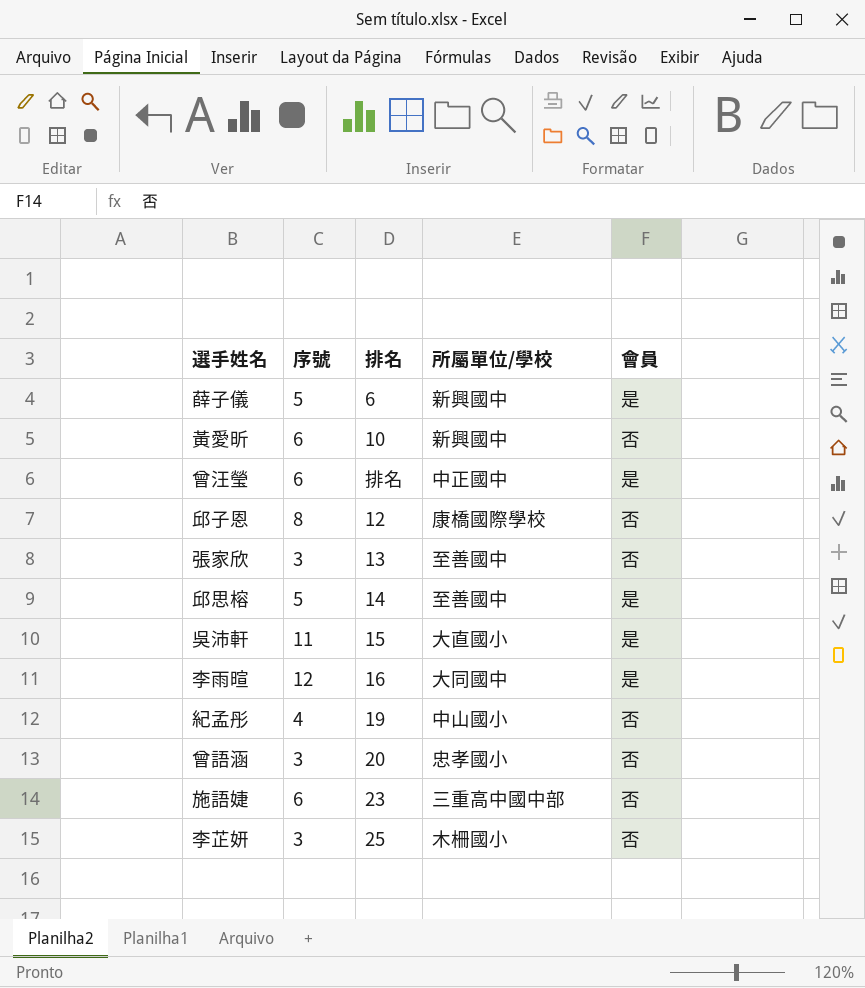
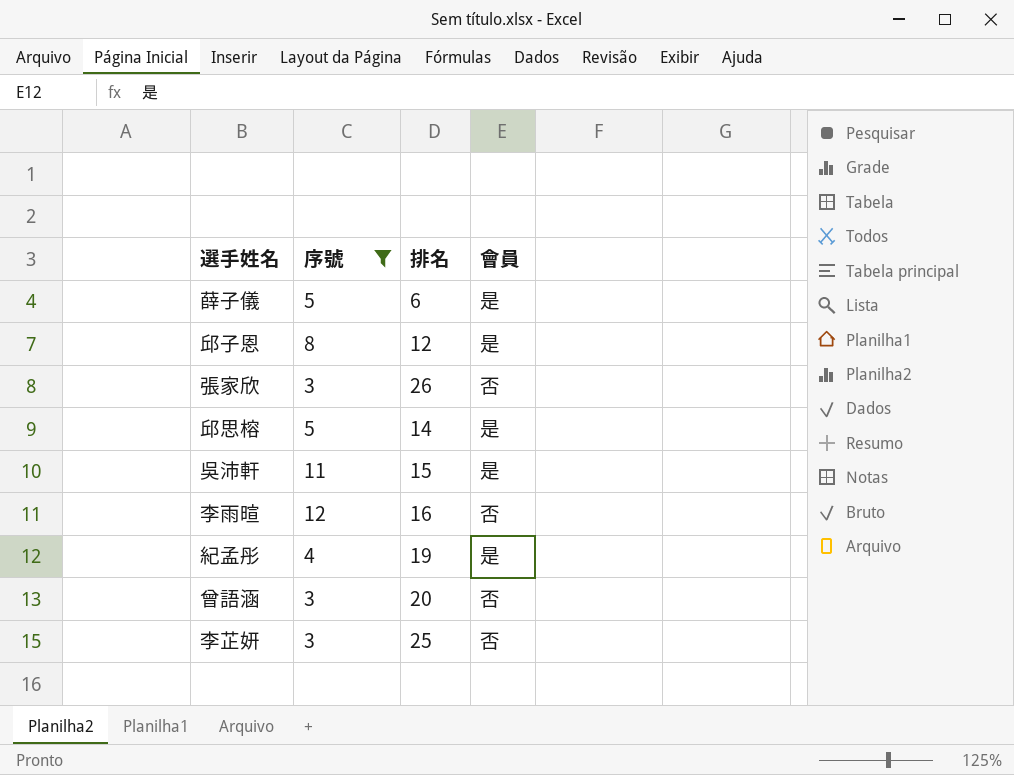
filter: none -> 序號 != 6
column 所屬單位/學校 | position: 4 -> none
邱子恩 | 會員: 否 -> 是
張家欣 | 排名: 13 -> 26
李雨暄 | 會員: 是 -> 否
紀孟彤 | 會員: 否 -> 是

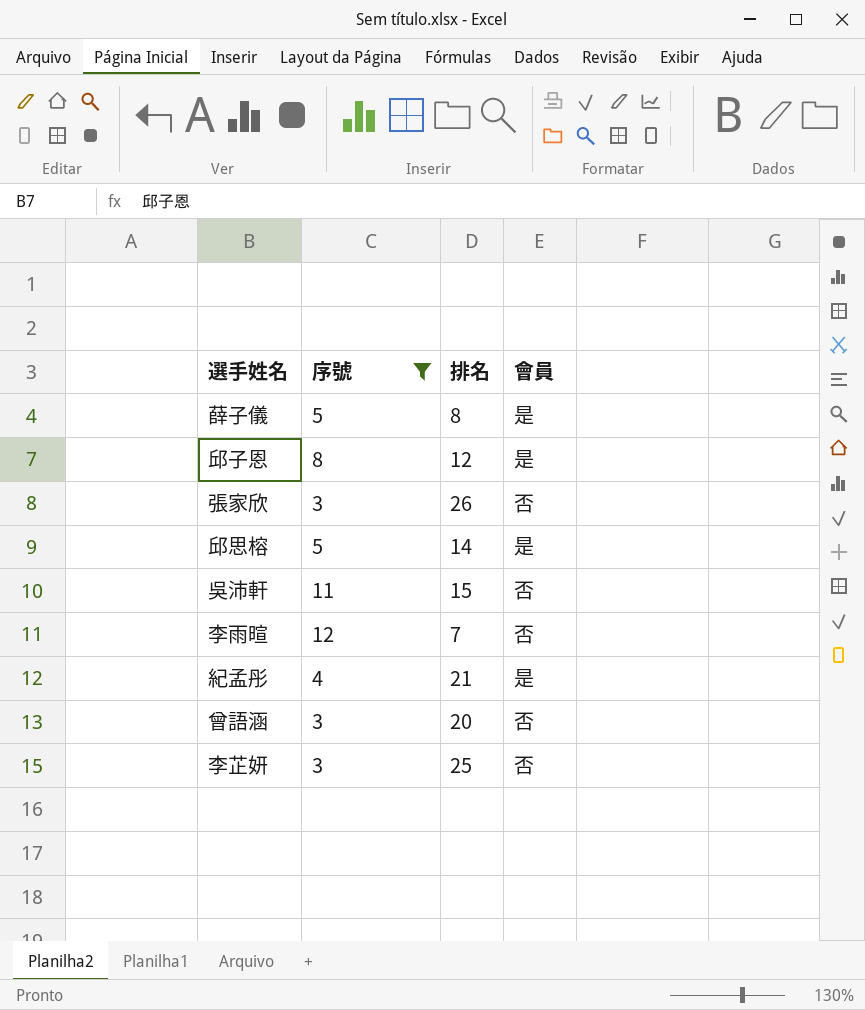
薛子儀 | 排名: 6 -> 8
吳沛軒 | 會員: 是 -> 否
李雨暄 | 排名: 16 -> 7
紀孟彤 | 排名: 19 -> 21

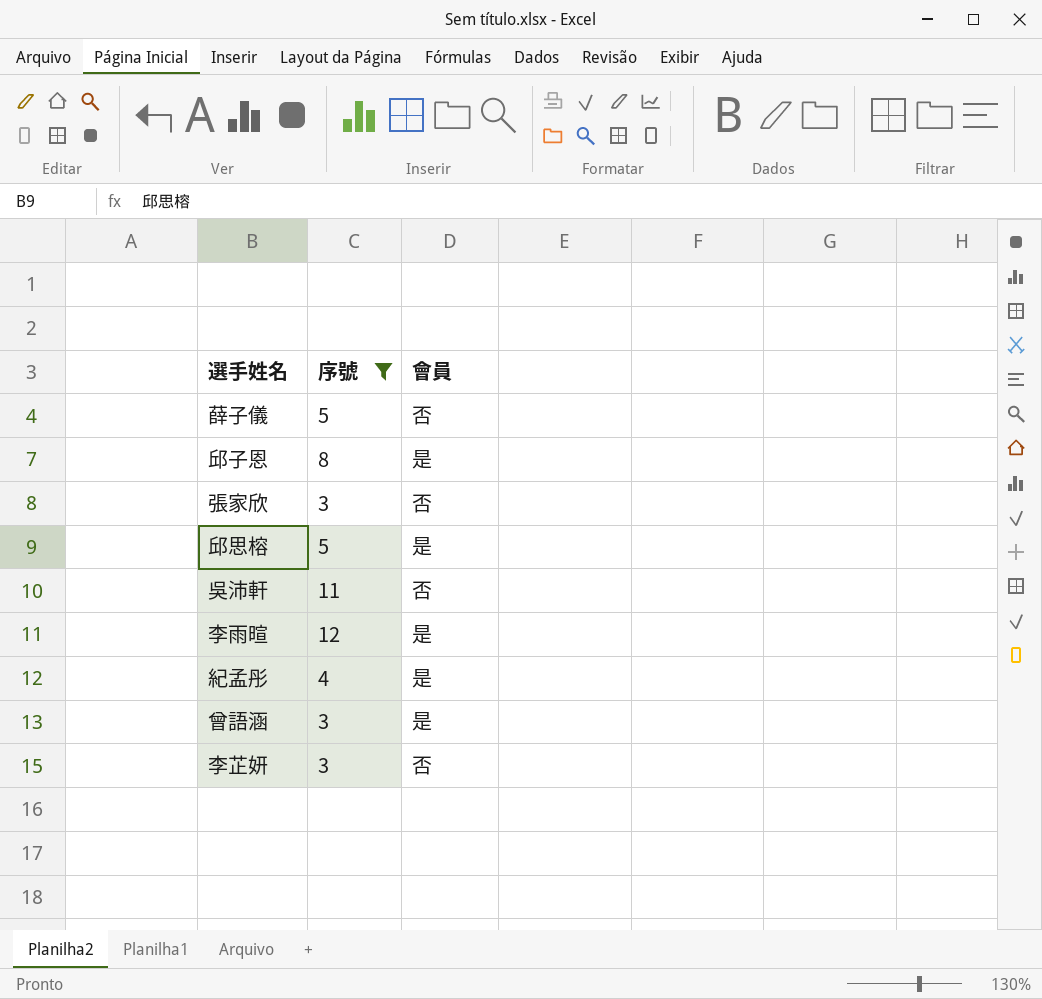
column 排名 | position: 3 -> none
薛子儀 | 會員: 是 -> 否
李雨暄 | 會員: 否 -> 是
曾語涵 | 會員: 否 -> 是

